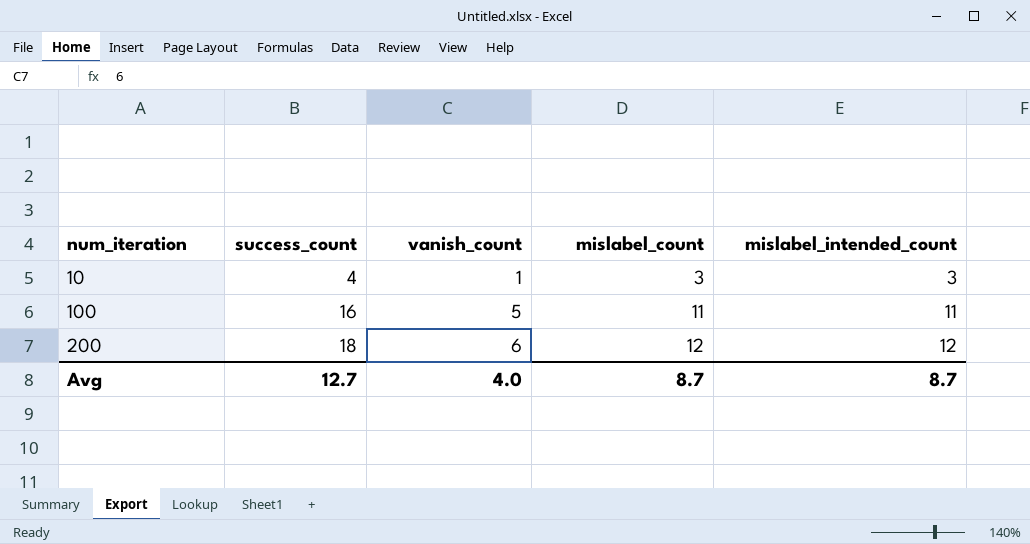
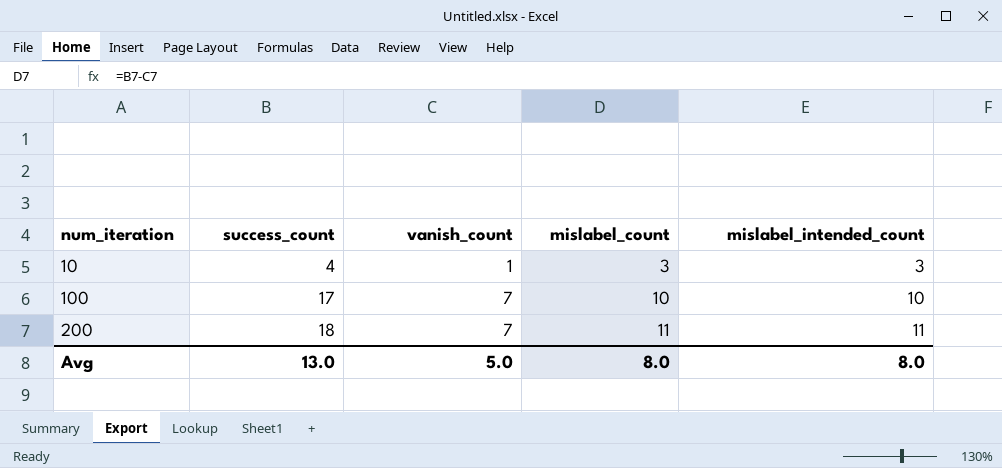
100 | success_count: 16 -> 17
100 | vanish_count: 5 -> 7
100 | mislabel_count: 11 -> 10
100 | mislabel_intended_count: 11 -> 10
200 | vanish_count: 6 -> 7
200 | mislabel_count: 12 -> 11
200 | mislabel_intended_count: 12 -> 11
Avg | success_count: 12.7 -> 13.0
Avg | vanish_count: 4.0 -> 5.0
Avg | mislabel_count: 8.7 -> 8.0
Avg | mislabel_intended_count: 8.7 -> 8.0

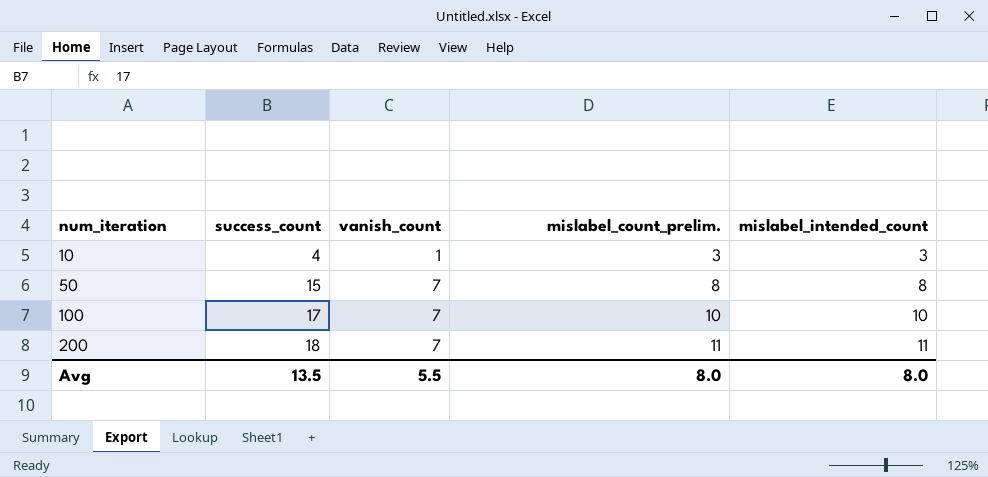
column name: mislabel_count -> mislabel_count_prelim.
row 50: none -> 15 | 7 | 8 | 8
Avg | success_count: 13.0 -> 13.5
Avg | vanish_count: 5.0 -> 5.5

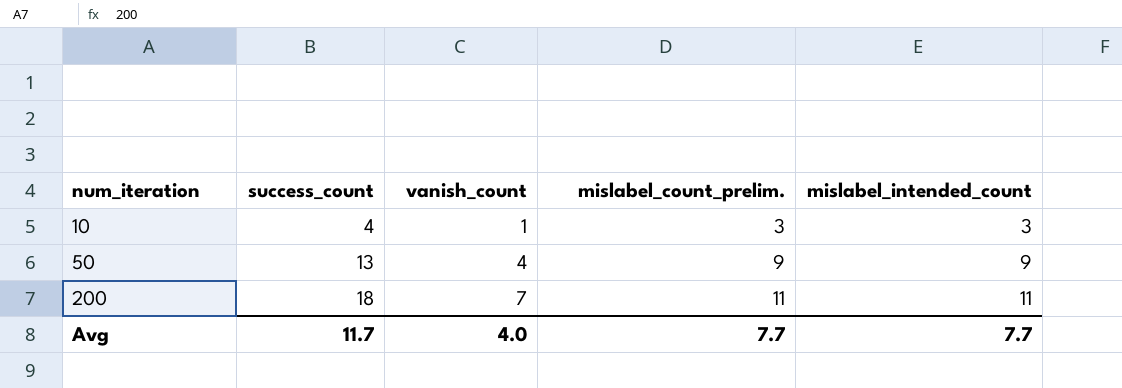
row 100: 17 | 7 | 10 | 10 -> none
50 | success_count: 15 -> 13
50 | vanish_count: 7 -> 4
50 | mislabel_count_prelim.: 8 -> 9
50 | mislabel_intended_count: 8 -> 9
Avg | success_count: 13.5 -> 11.7
Avg | vanish_count: 5.5 -> 4.0
Avg | mislabel_count_prelim.: 8.0 -> 7.7
Avg | mislabel_intended_count: 8.0 -> 7.7

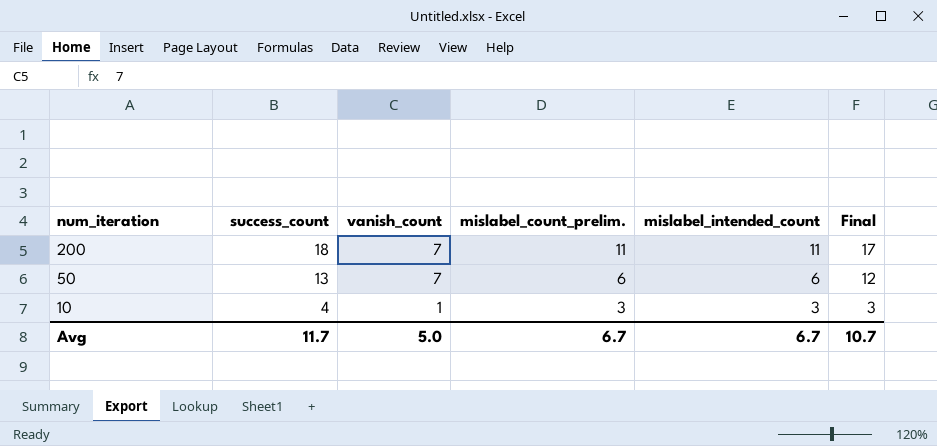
row order: num_iteration ascending -> num_iteration descending
column Final | formula: none -> [success_count] - 1
50 | vanish_count: 4 -> 7
50 | mislabel_count_prelim.: 9 -> 6
50 | mislabel_intended_count: 9 -> 6
Avg | vanish_count: 4.0 -> 5.0
Avg | mislabel_count_prelim.: 7.7 -> 6.7
Avg | mislabel_intended_count: 7.7 -> 6.7

